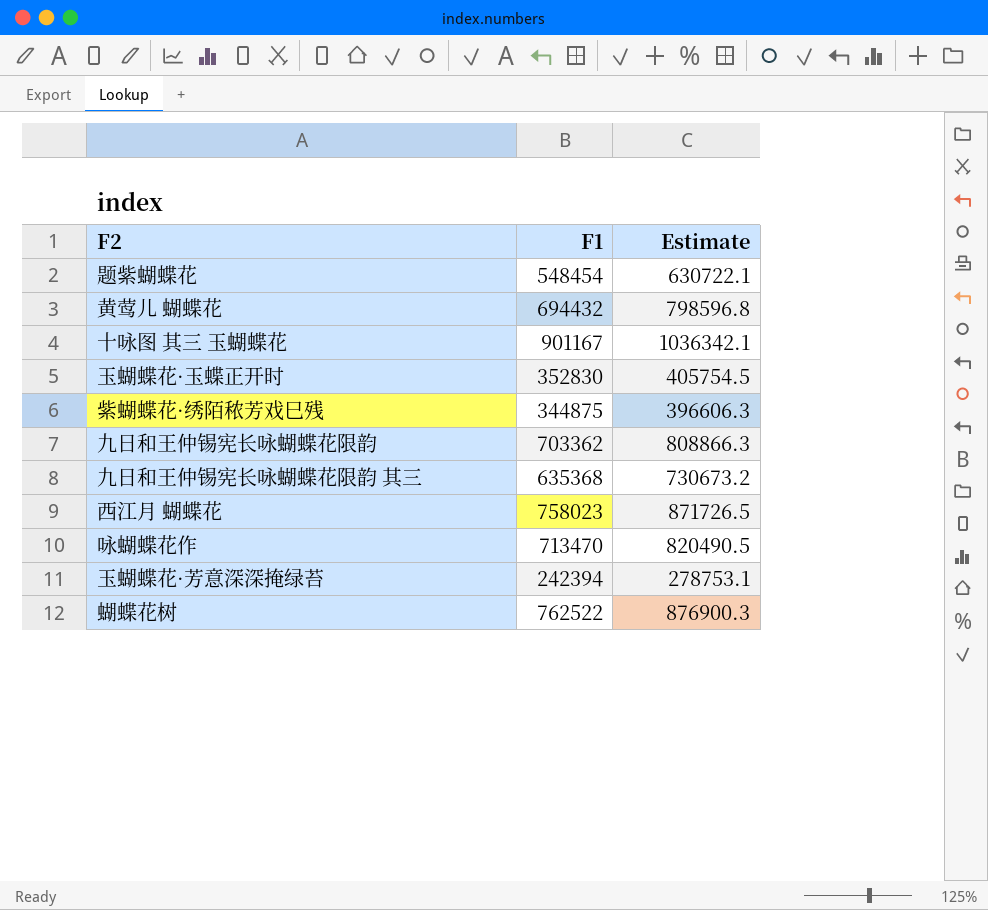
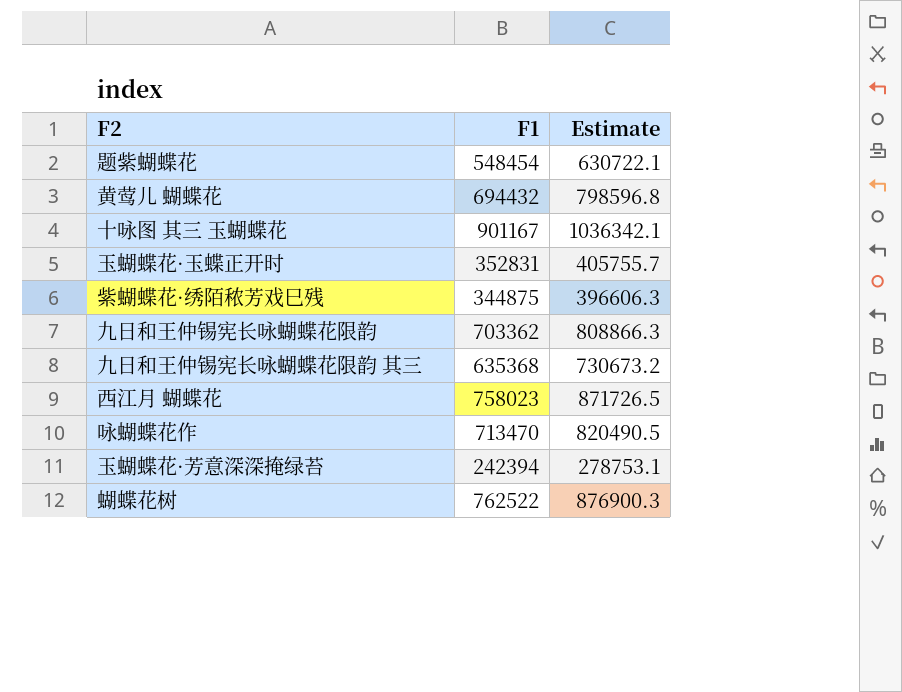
玉蝴蝶花·玉蝶正开时 | F1: 352830 -> 352831
玉蝴蝶花·玉蝶正开时 | Estimate: 405754.5 -> 405755.7

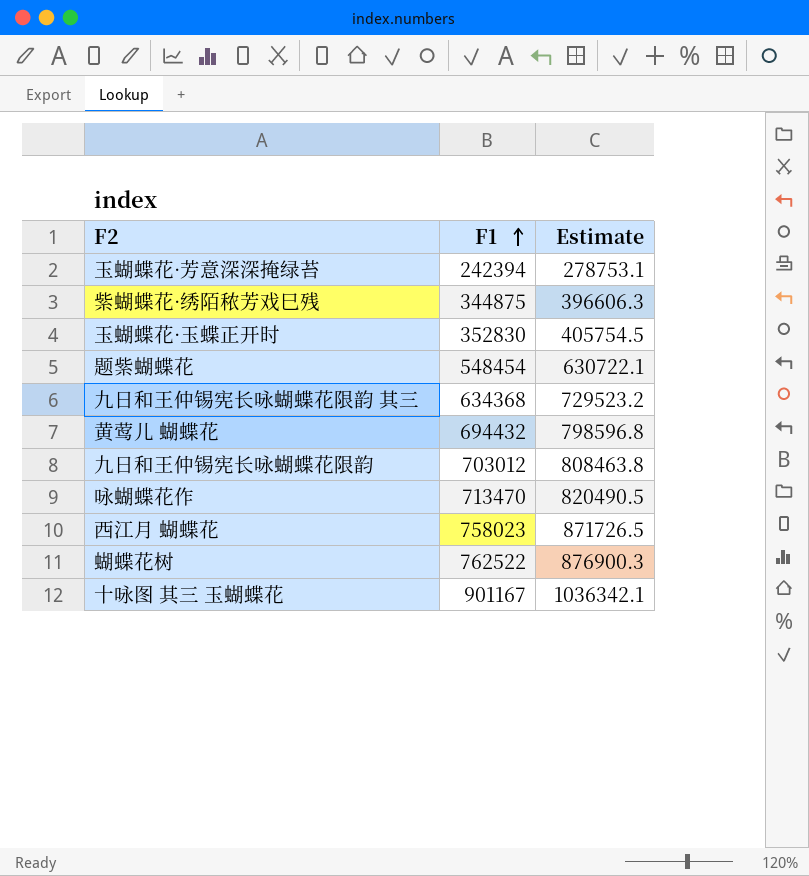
row order: none -> F1 ascending
玉蝴蝶花·玉蝶正开时 | F1: 352831 -> 352830
玉蝴蝶花·玉蝶正开时 | Estimate: 405755.7 -> 405754.5
九日和王仲锡宪长咏蝴蝶花限韵 其三 | F1: 635368 -> 634368
九日和王仲锡宪长咏蝴蝶花限韵 其三 | Estimate: 730673.2 -> 729523.2
九日和王仲锡宪长咏蝴蝶花限韵 | F1: 703362 -> 703012
九日和王仲锡宪长咏蝴蝶花限韵 | Estimate: 808866.3 -> 808463.8

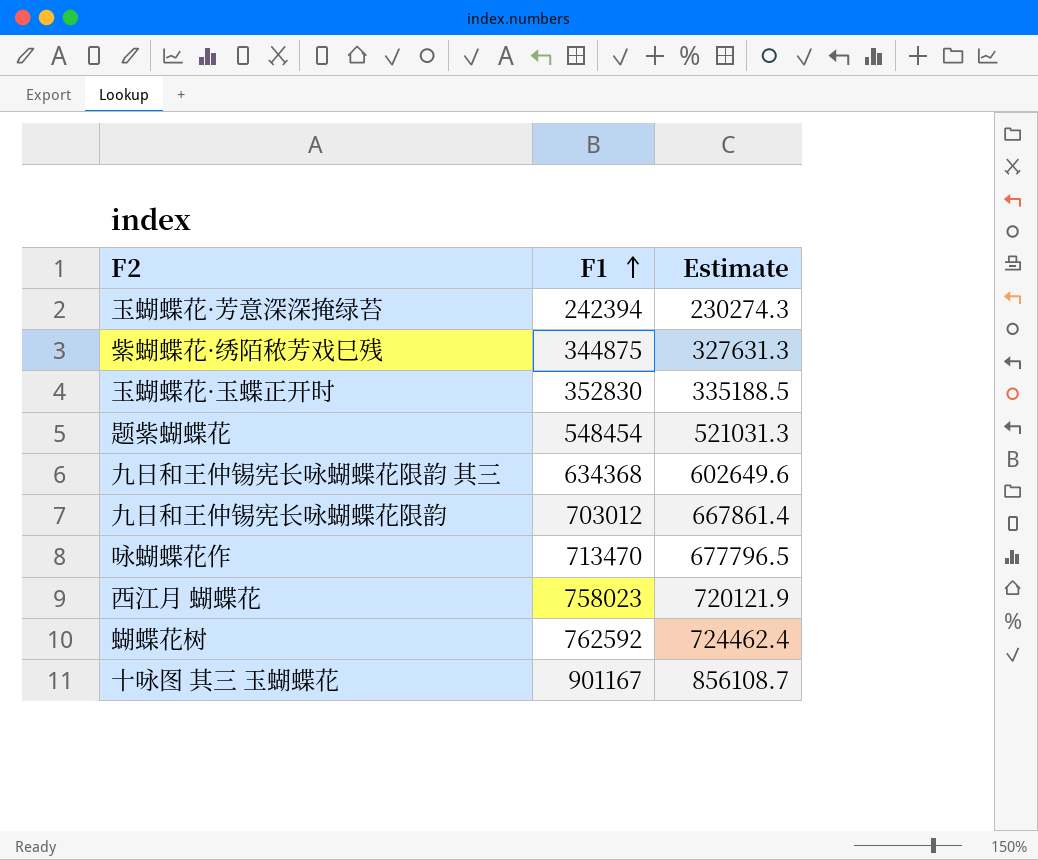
column Estimate | formula: [F1] * 1.15 -> [F1] * 0.95
row 黄莺儿 蝴蝶花: 694432 | 798596.8 -> none
蝴蝶花树 | F1: 762522 -> 762592

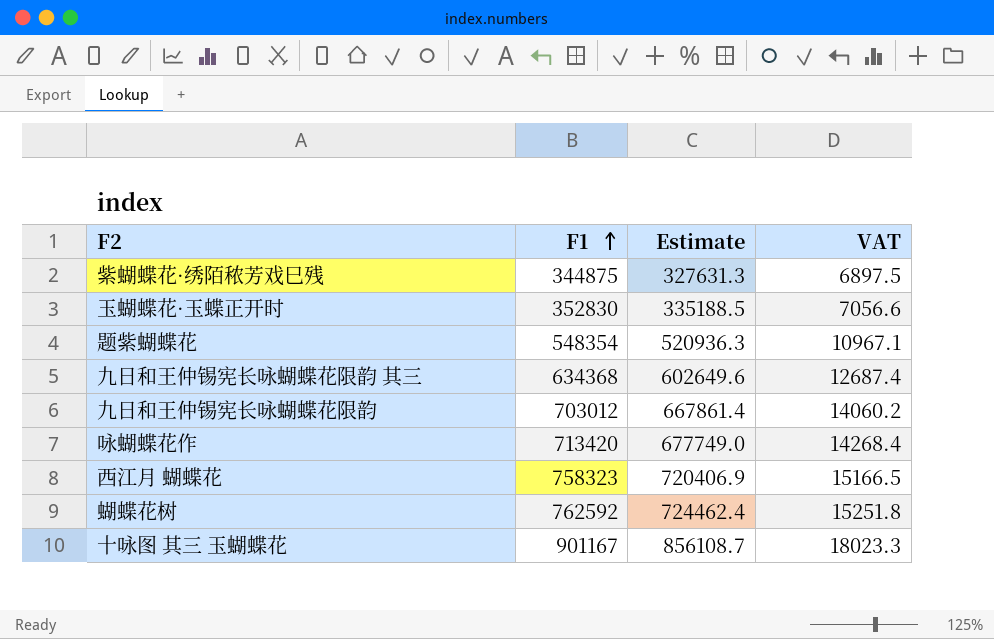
column VAT | formula: none -> [F1] * 0.02
row 玉蝴蝶花·芳意深深掩绿苔: 242394 | 230274.3 -> none
题紫蝴蝶花 | F1: 548454 -> 548354
题紫蝴蝶花 | Estimate: 521031.3 -> 520936.3
咏蝴蝶花作 | F1: 713470 -> 713420
咏蝴蝶花作 | Estimate: 677796.5 -> 677749.0
西江月 蝴蝶花 | F1: 758023 -> 758323
西江月 蝴蝶花 | Estimate: 720121.9 -> 720406.9

